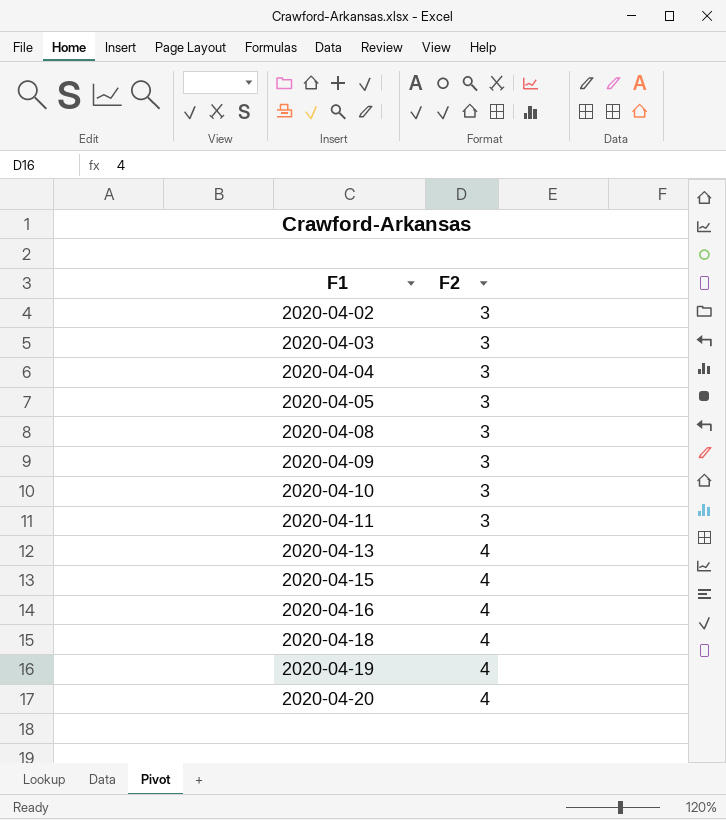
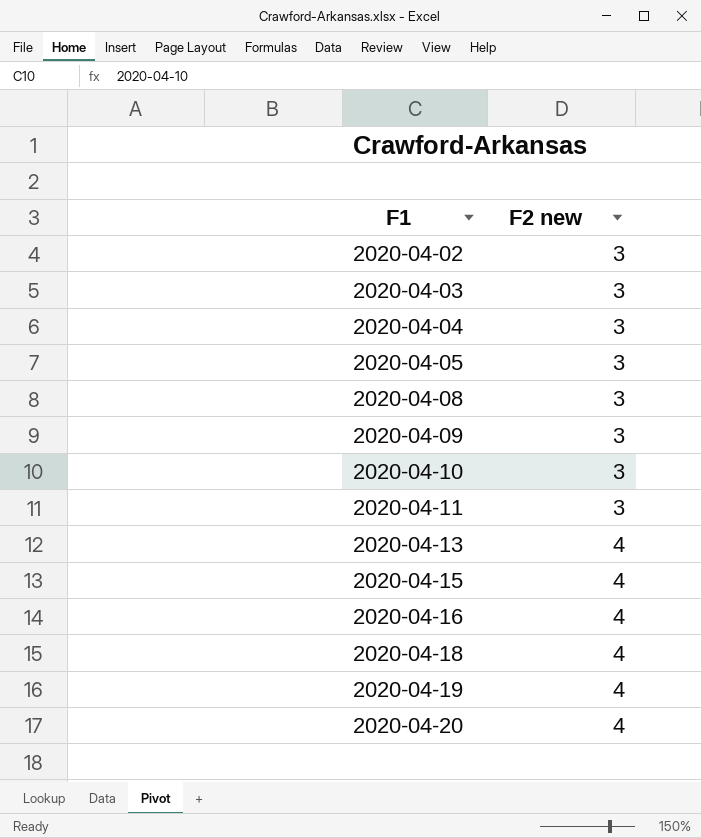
column name: F2 -> F2 new

